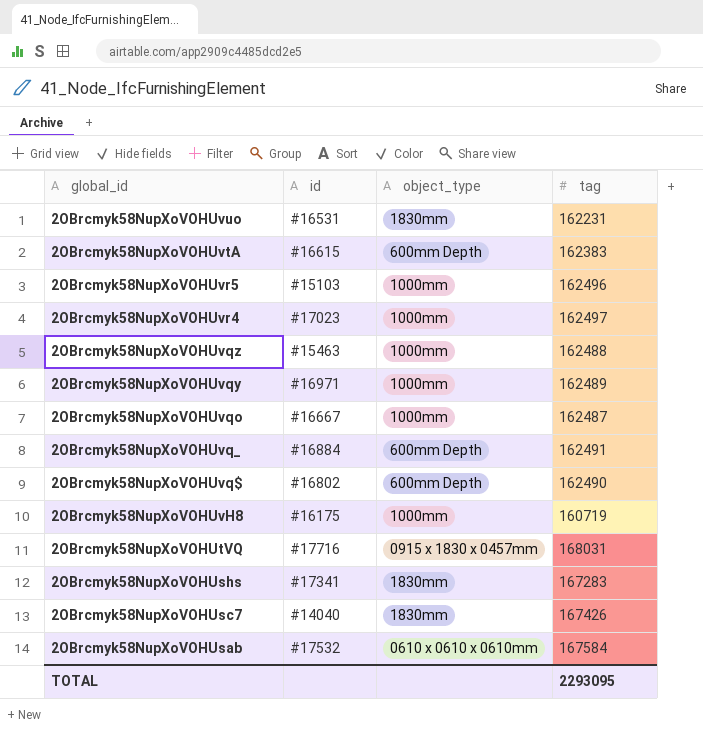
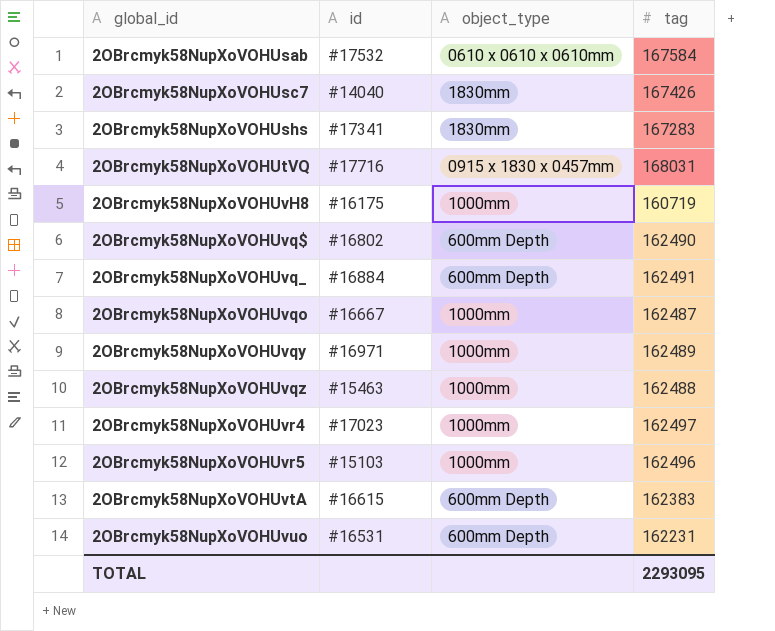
row order: global_id descending -> global_id ascending
2OBrcmyk58NupXoVOHUvuo | object_type: 1830mm -> 600mm Depth

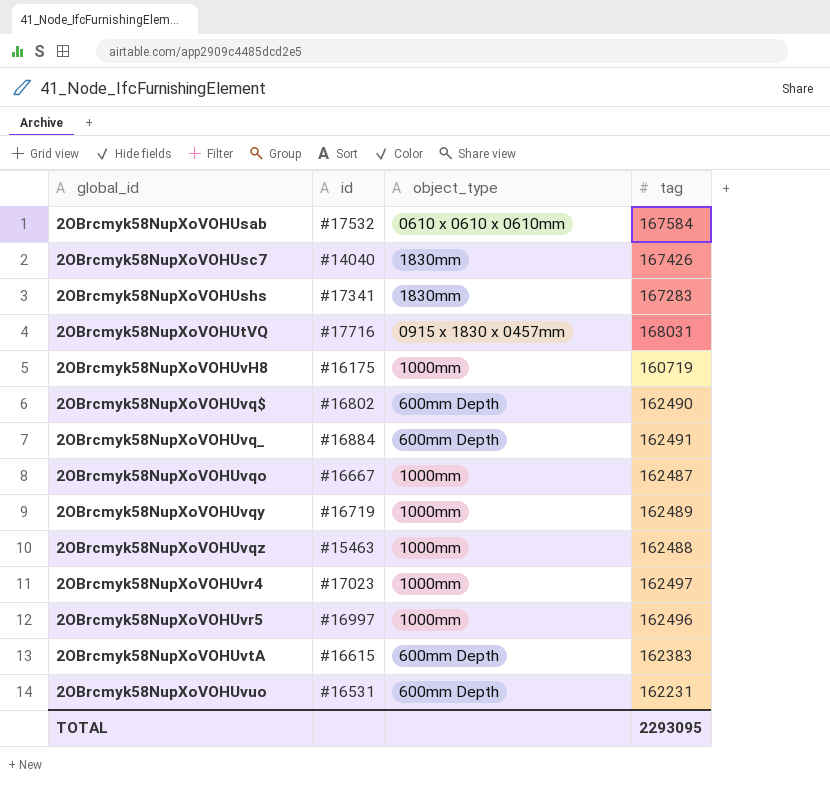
2OBrcmyk58NupXoVOHUvqy | id: #16971 -> #16719
2OBrcmyk58NupXoVOHUvr5 | id: #15103 -> #16997

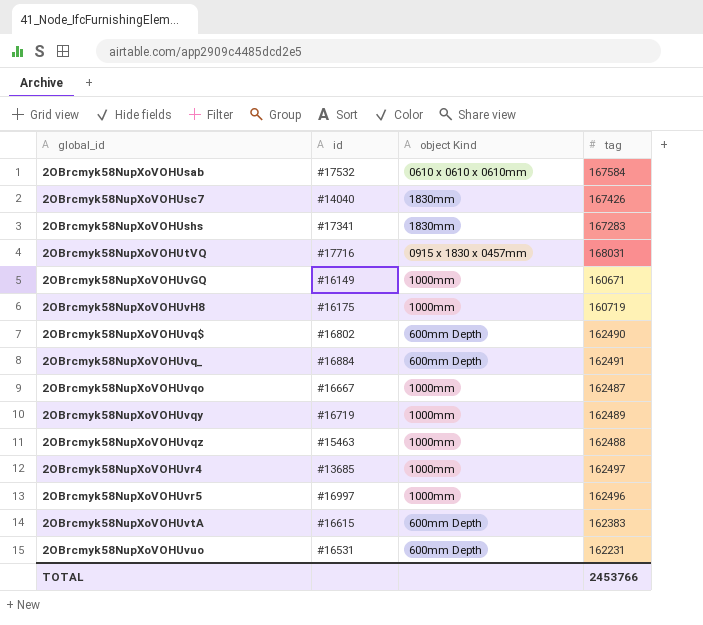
column name: object_type -> object Kind
row 2OBrcmyk58NupXoVOHUvGQ: none -> #16149 | 1000mm | 160671
2OBrcmyk58NupXoVOHUvr4 | id: #17023 -> #13685
TOTAL | tag: 2293095 -> 2453766

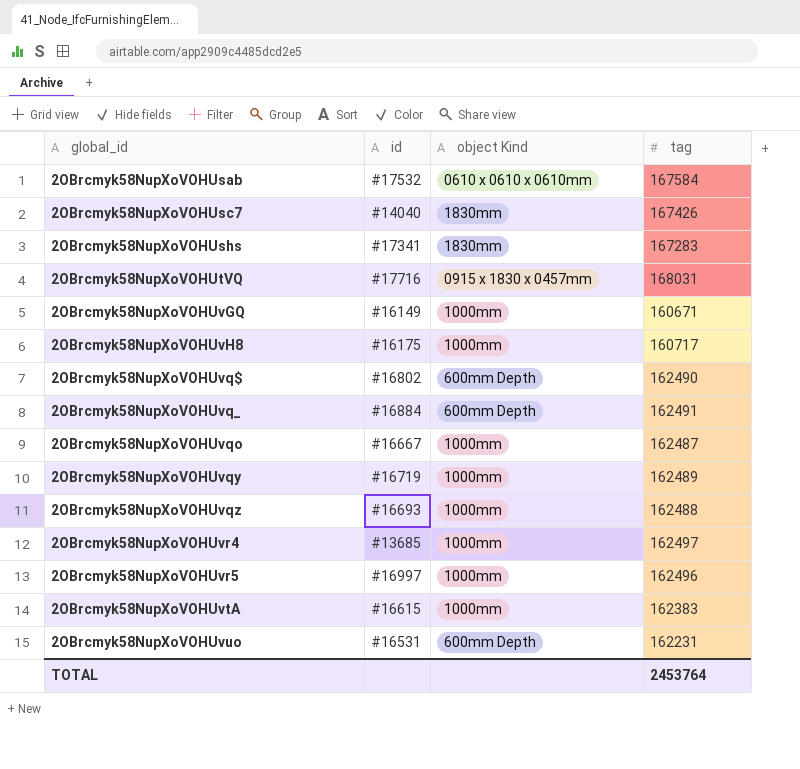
2OBrcmyk58NupXoVOHUvH8 | tag: 160719 -> 160717
2OBrcmyk58NupXoVOHUvqz | id: #15463 -> #16693
2OBrcmyk58NupXoVOHUvtA | object Kind: 600mm Depth -> 1000mm
TOTAL | tag: 2453766 -> 2453764

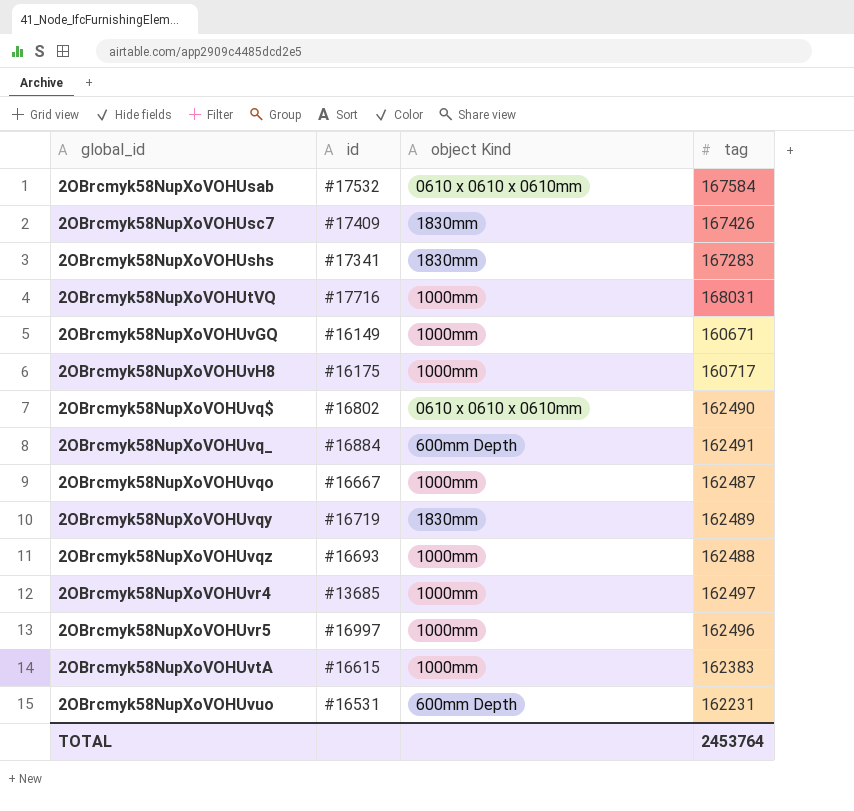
2OBrcmyk58NupXoVOHUsc7 | id: #14040 -> #17409
2OBrcmyk58NupXoVOHUtVQ | object Kind: 0915 x 1830 x 0457mm -> 1000mm
2OBrcmyk58NupXoVOHUvq$ | object Kind: 600mm Depth -> 0610 x 0610 x 0610mm
2OBrcmyk58NupXoVOHUvqy | object Kind: 1000mm -> 1830mm

